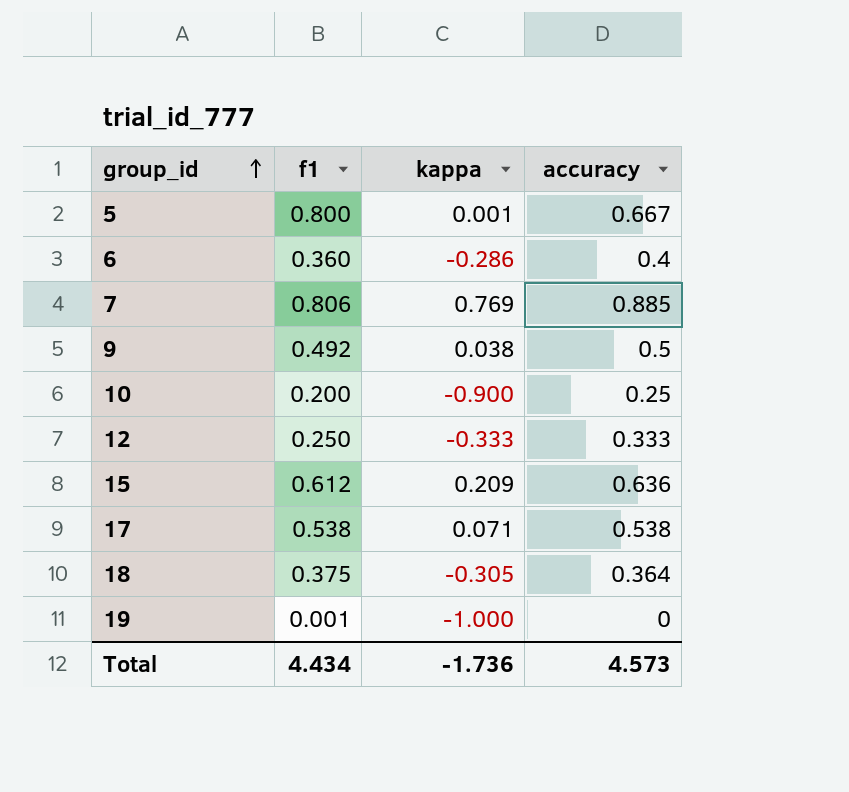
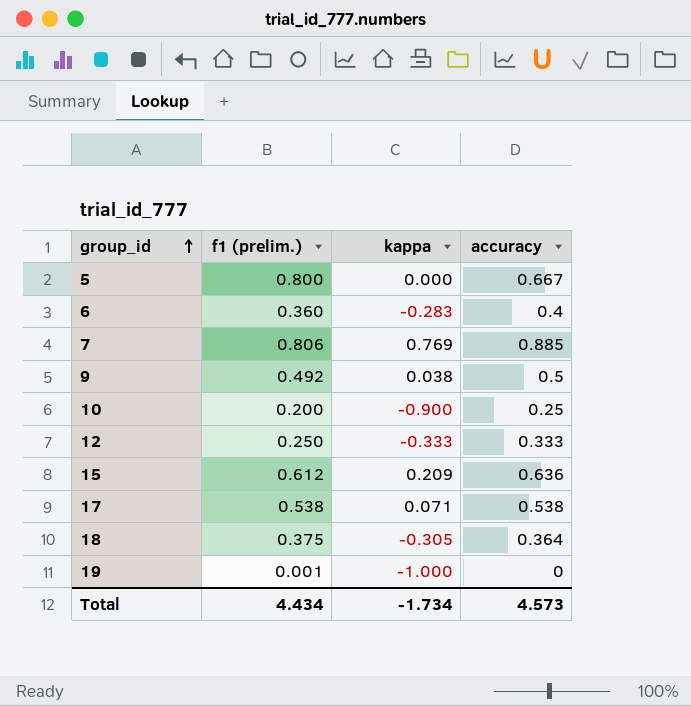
column name: f1 -> f1 (prelim.)
5 | kappa: 0.001 -> 0.000
6 | kappa: -0.286 -> -0.283
Total | kappa: -1.736 -> -1.734

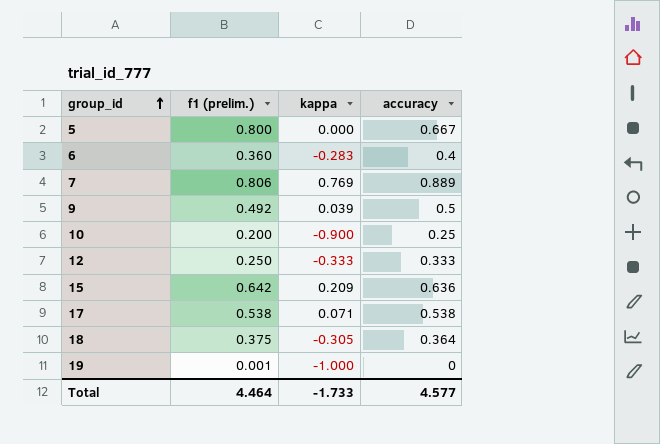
7 | accuracy: 0.885 -> 0.889
9 | kappa: 0.038 -> 0.039
15 | f1 (prelim.): 0.612 -> 0.642
Total | f1 (prelim.): 4.434 -> 4.464
Total | kappa: -1.734 -> -1.733
Total | accuracy: 4.573 -> 4.577

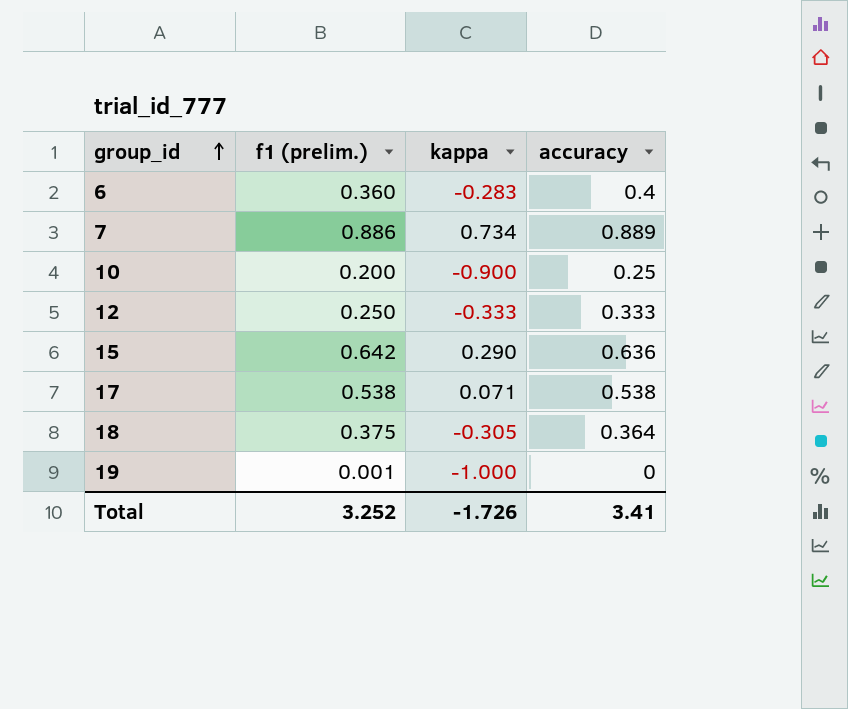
row 5: 0.800 | 0.000 | 0.667 -> none
row 9: 0.492 | 0.039 | 0.5 -> none
7 | f1 (prelim.): 0.806 -> 0.886
7 | kappa: 0.769 -> 0.734
15 | kappa: 0.209 -> 0.290
Total | f1 (prelim.): 4.464 -> 3.252
Total | kappa: -1.733 -> -1.726
Total | accuracy: 4.577 -> 3.41

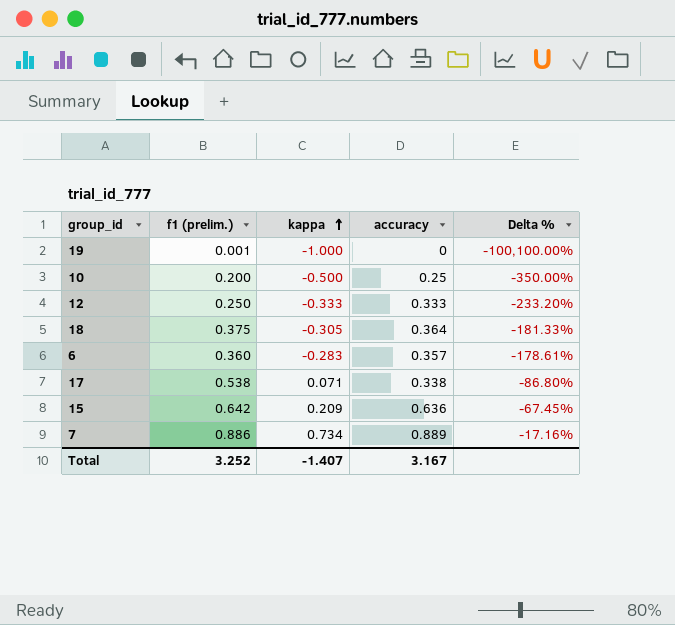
row order: group_id ascending -> kappa ascending
column Delta % | formula: none -> ([kappa] - [f1 (prelim.)]) / [f1 (prelim.)]
10 | kappa: -0.900 -> -0.500
6 | accuracy: 0.4 -> 0.357
17 | accuracy: 0.538 -> 0.338
15 | kappa: 0.290 -> 0.209
Total | kappa: -1.726 -> -1.407
Total | accuracy: 3.41 -> 3.167

